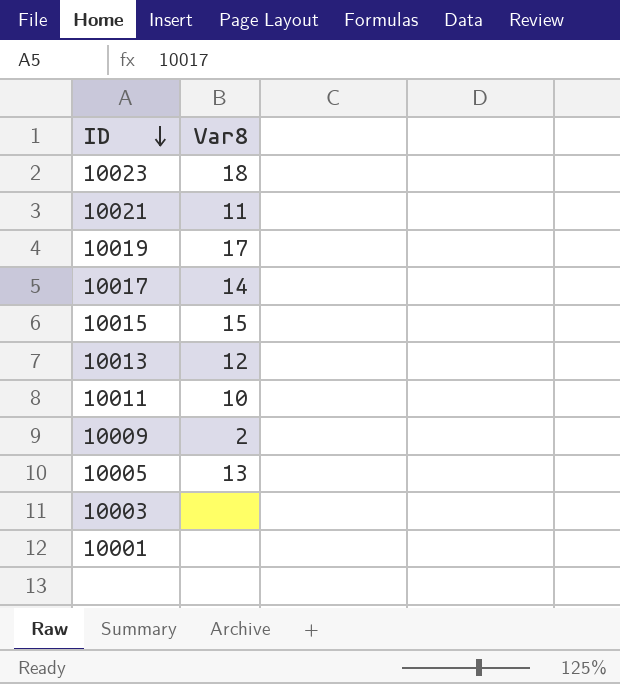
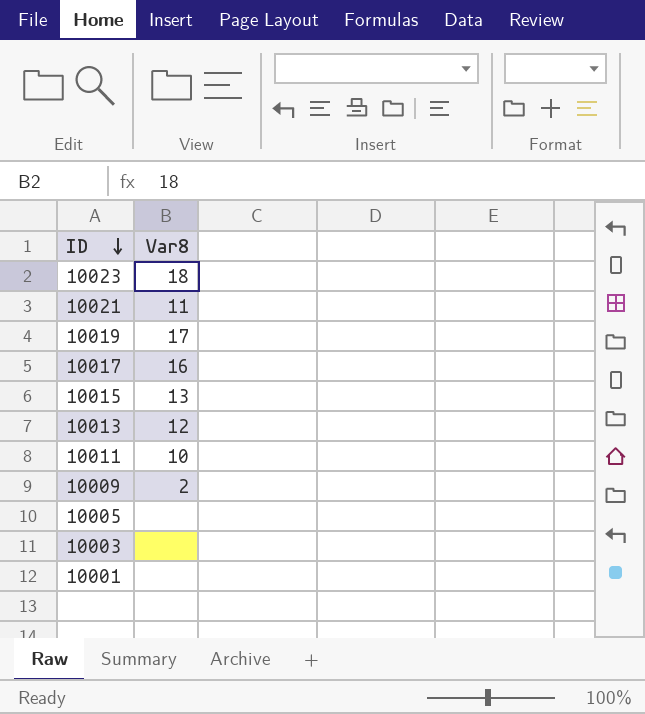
10017 | Var8: 14 -> 16
10015 | Var8: 15 -> 13
10005 | Var8: 13 -> none

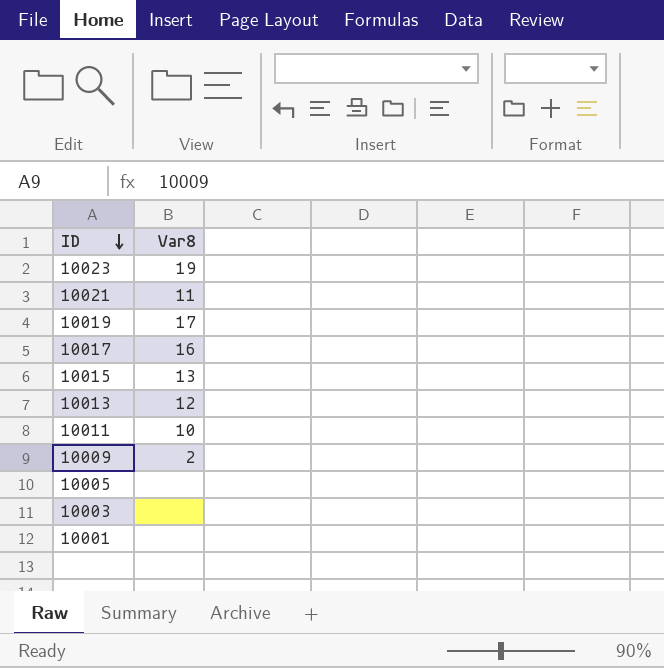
10023 | Var8: 18 -> 19

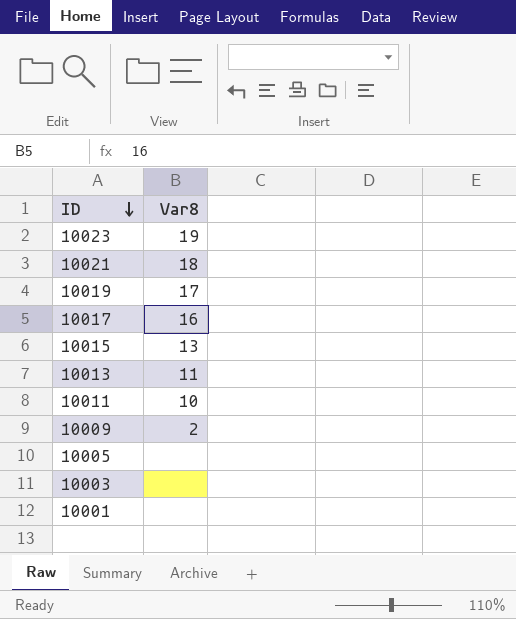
10021 | Var8: 11 -> 18
10013 | Var8: 12 -> 11

